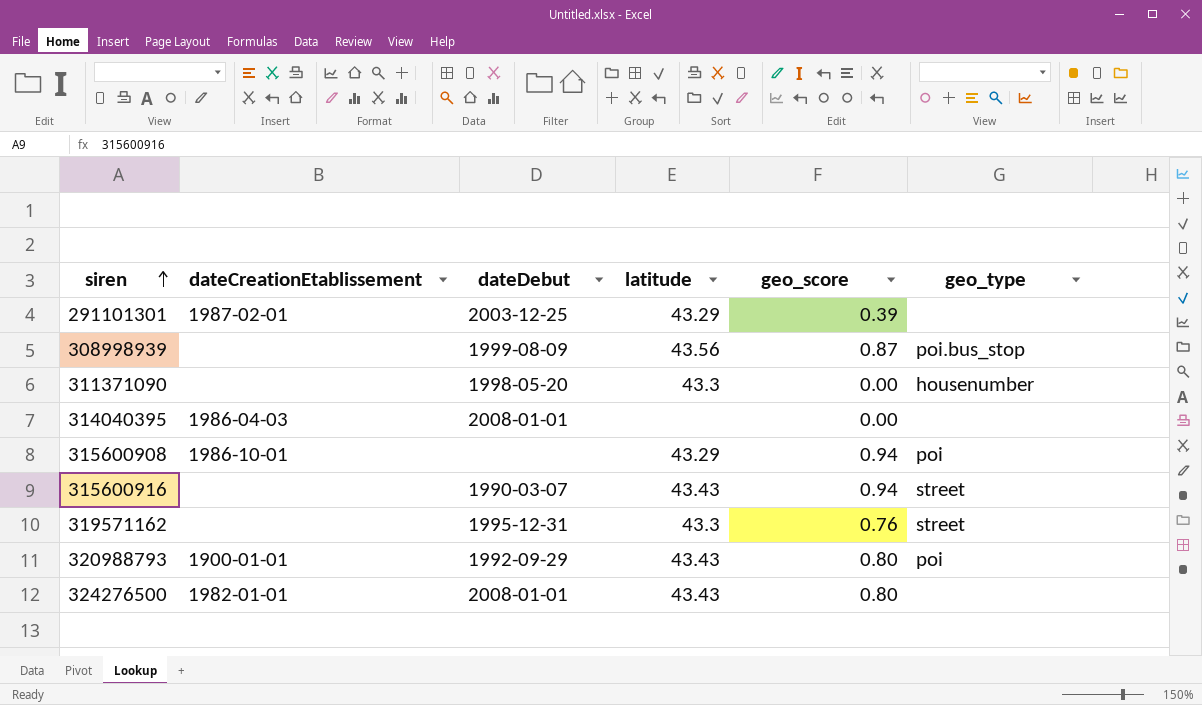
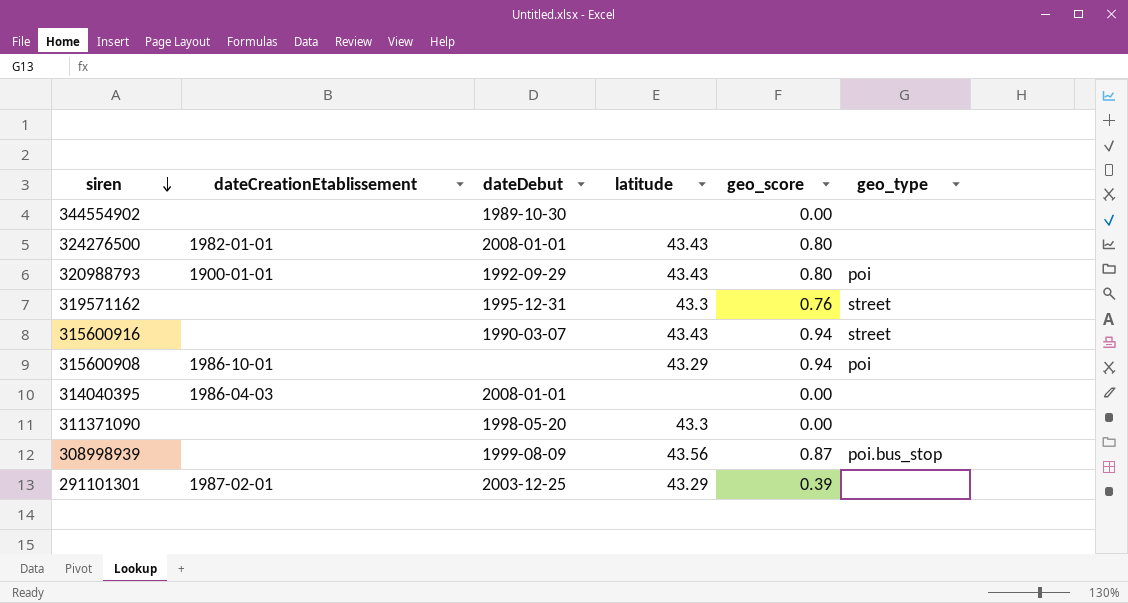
row order: siren ascending -> siren descending
row 344554902: none -> none | 1989-10-30 | none | 0.00 | none
311371090 | geo_type: housenumber -> none

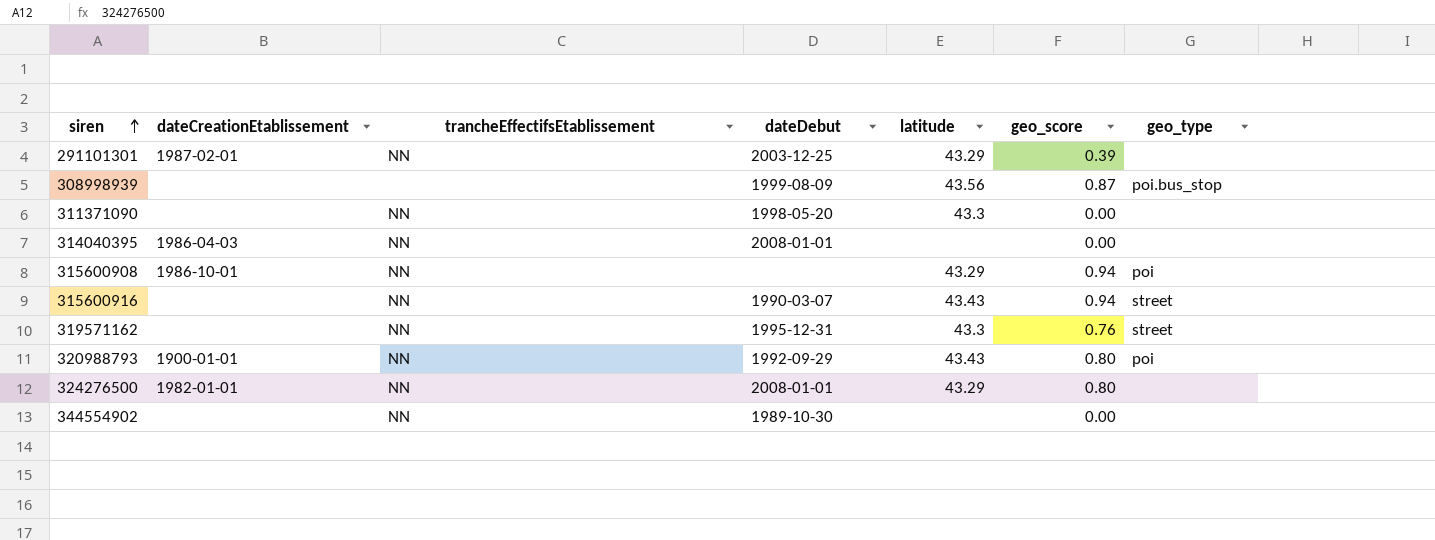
row order: siren descending -> siren ascending
column trancheEffectifsEtablissement | position: none -> 3
324276500 | latitude: 43.43 -> 43.29

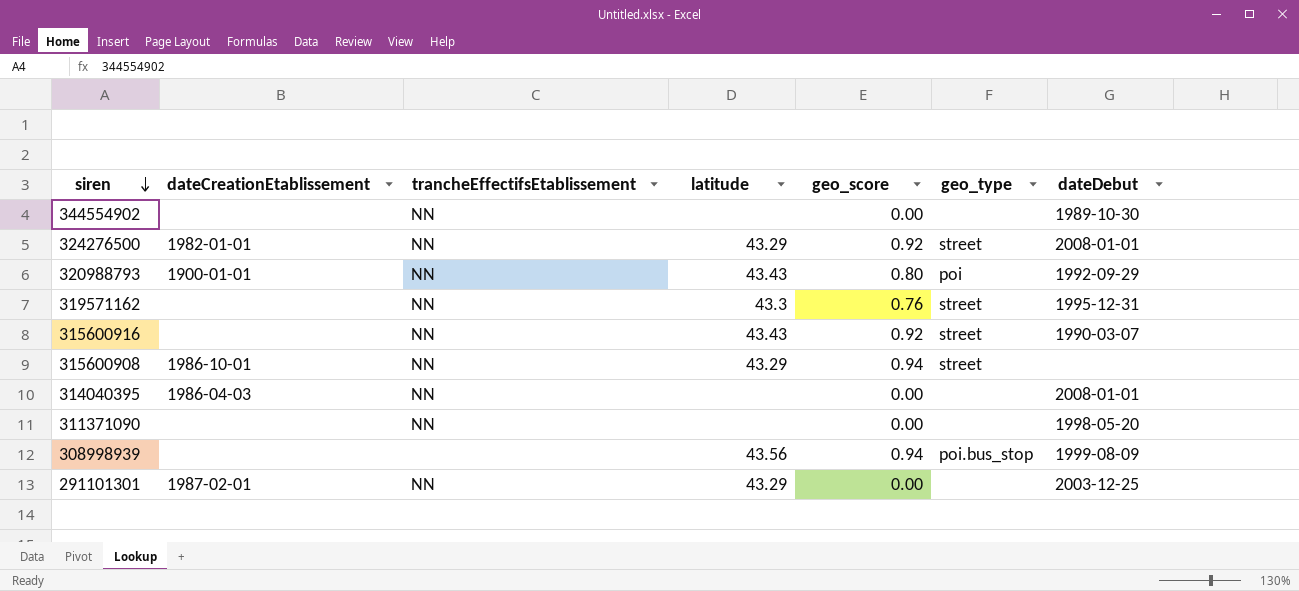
row order: siren ascending -> siren descending
column dateDebut | position: 4 -> 7
324276500 | geo_score: 0.80 -> 0.92
324276500 | geo_type: none -> street
315600916 | geo_score: 0.94 -> 0.92
315600908 | geo_type: poi -> street
311371090 | latitude: 43.3 -> none
308998939 | geo_score: 0.87 -> 0.94
291101301 | geo_score: 0.39 -> 0.00

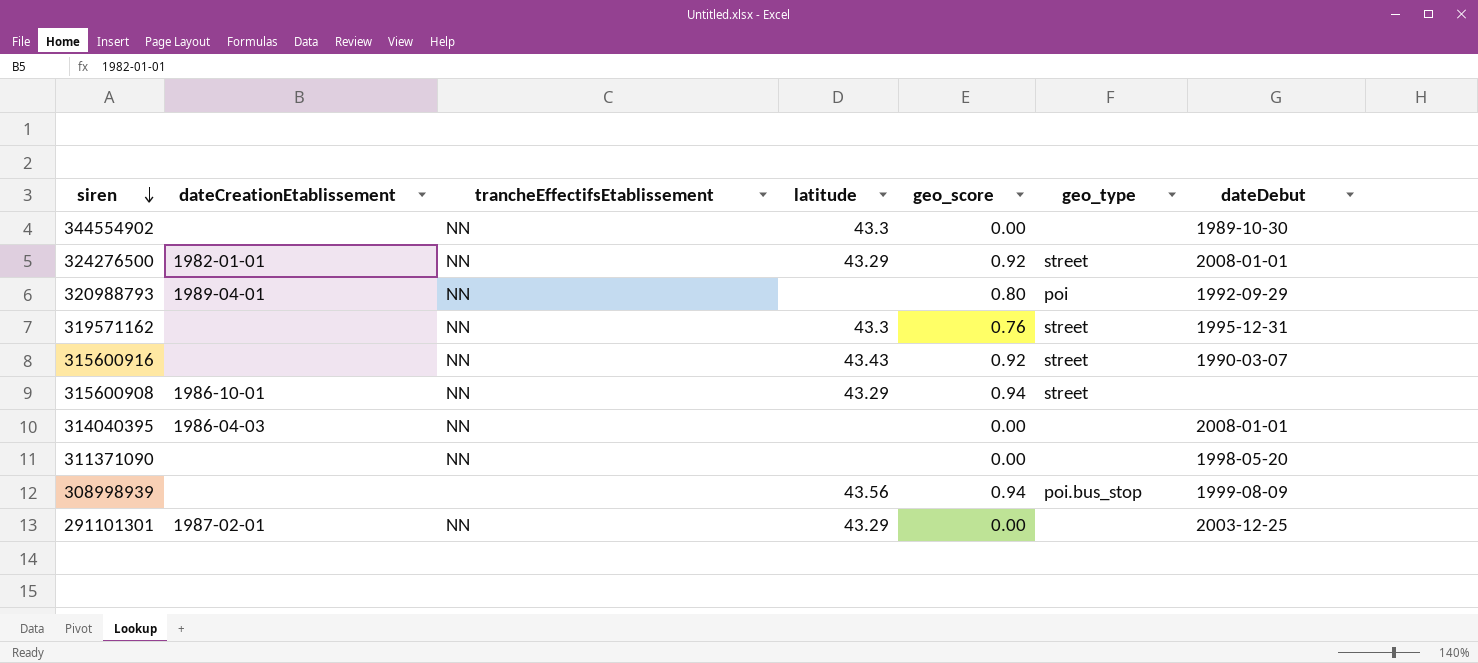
344554902 | latitude: none -> 43.3
320988793 | dateCreationEtablissement: 1900-01-01 -> 1989-04-01
320988793 | latitude: 43.43 -> none

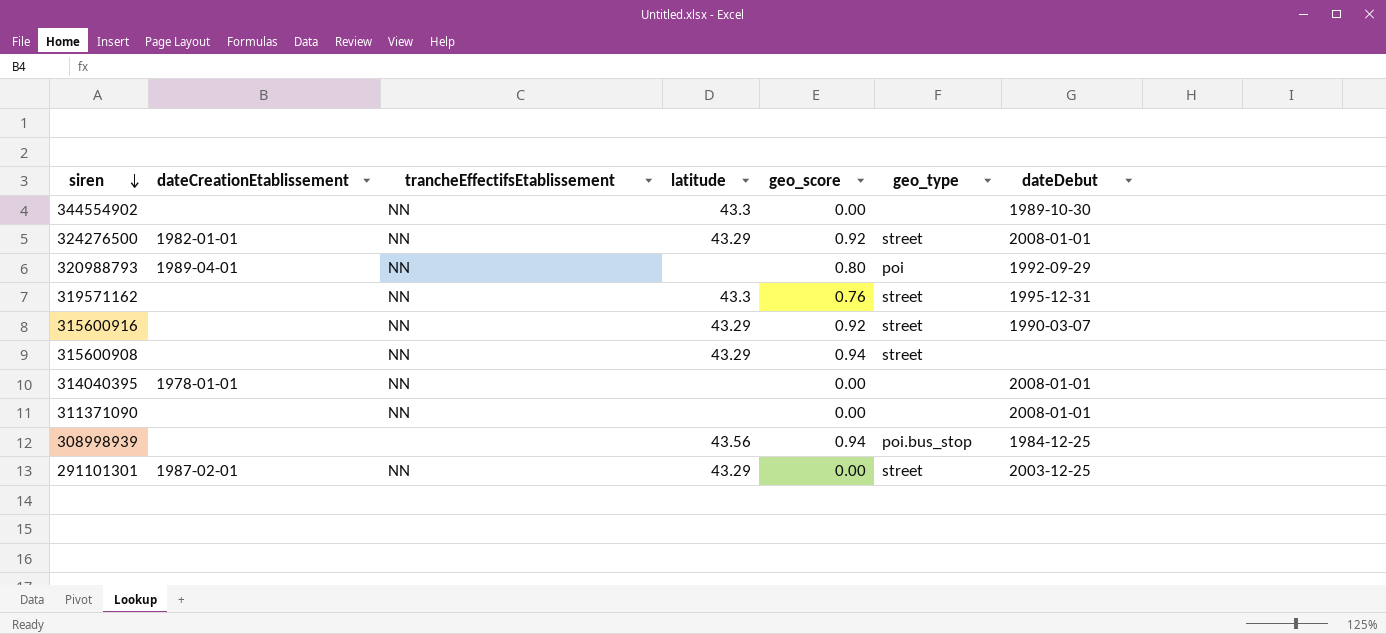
315600916 | latitude: 43.43 -> 43.29
315600908 | dateCreationEtablissement: 1986-10-01 -> none
314040395 | dateCreationEtablissement: 1986-04-03 -> 1978-01-01
311371090 | dateDebut: 1998-05-20 -> 2008-01-01
308998939 | dateDebut: 1999-08-09 -> 1984-12-25
291101301 | geo_type: none -> street

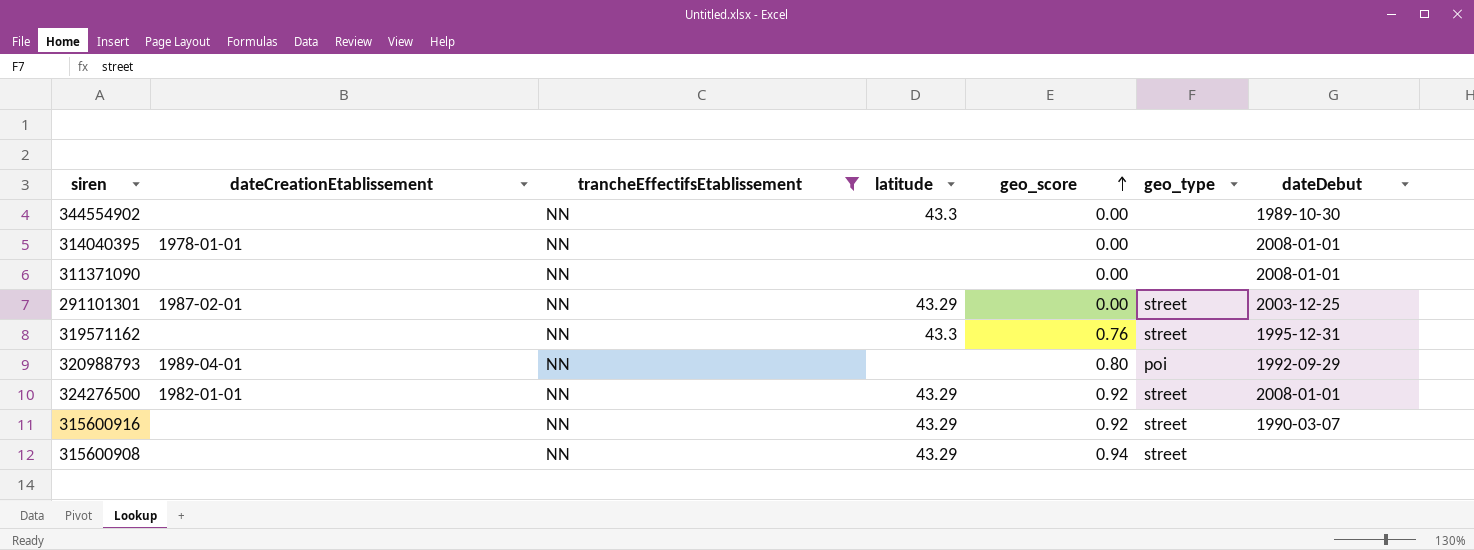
filter: none -> trancheEffectifsEtablissement = NN
row order: siren descending -> geo_score ascending

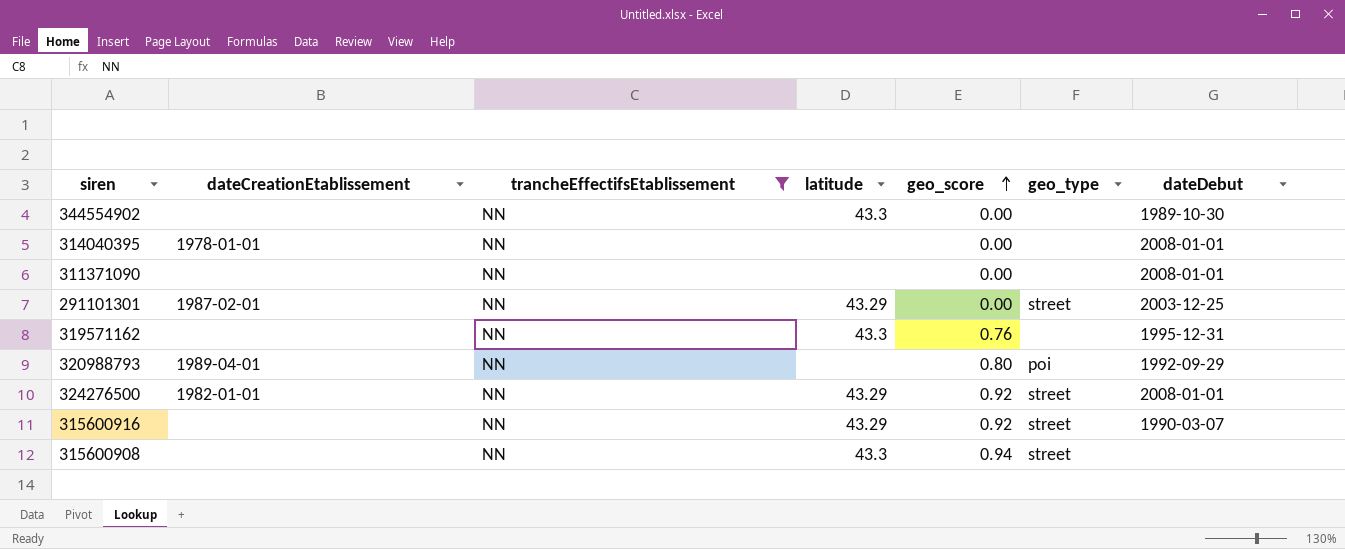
319571162 | geo_type: street -> none
315600908 | latitude: 43.29 -> 43.3

